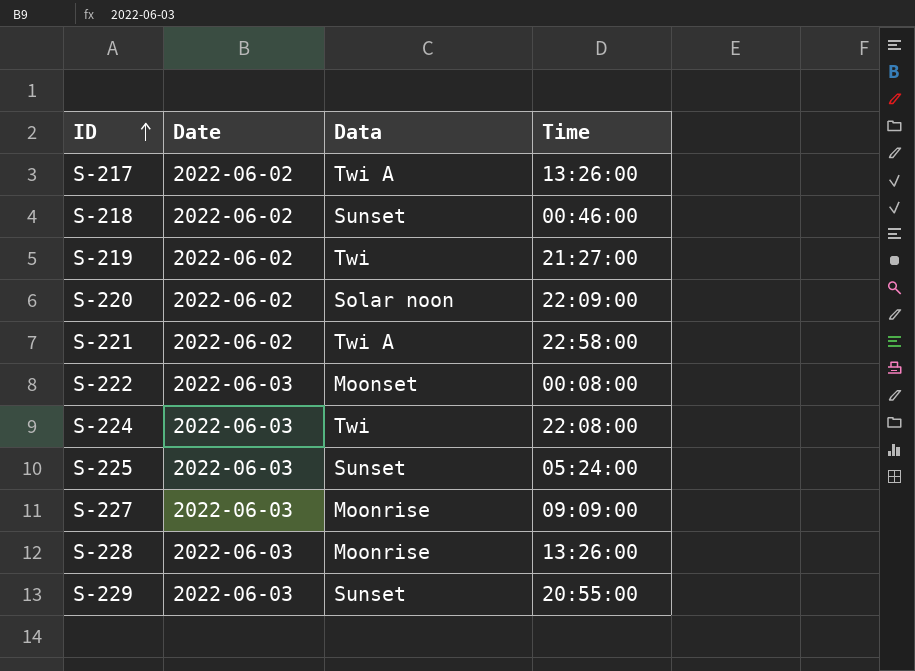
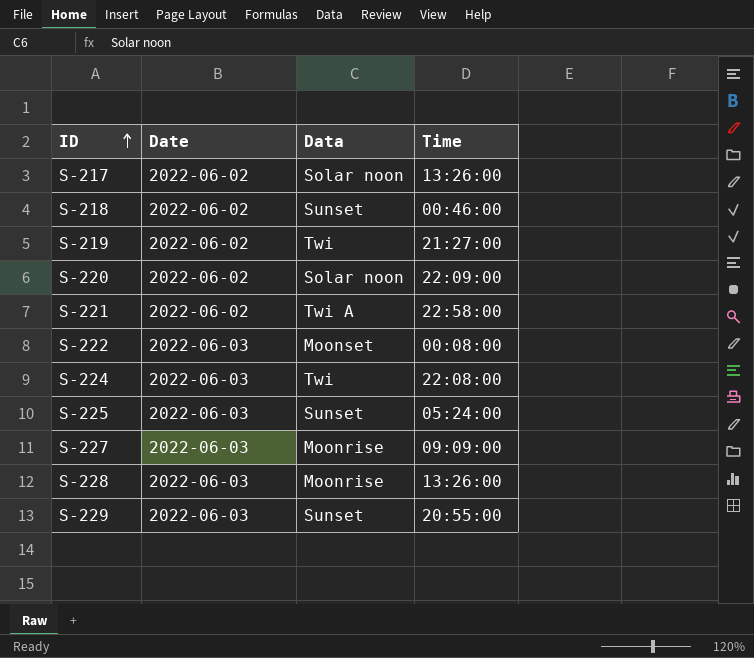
S-217 | Data: Twi A -> Solar noon

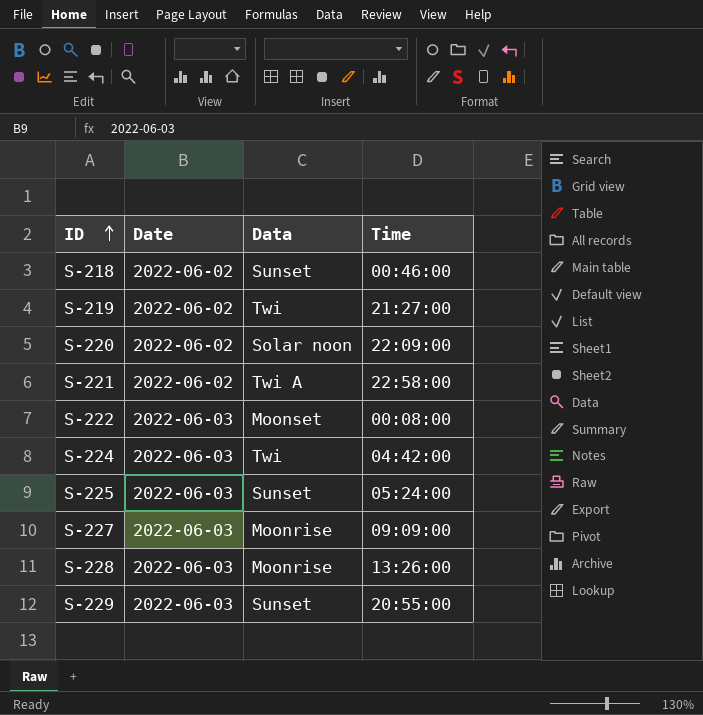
row S-217: 2022-06-02 | Solar noon | 13:26:00 -> none
S-224 | Time: 22:08:00 -> 04:42:00

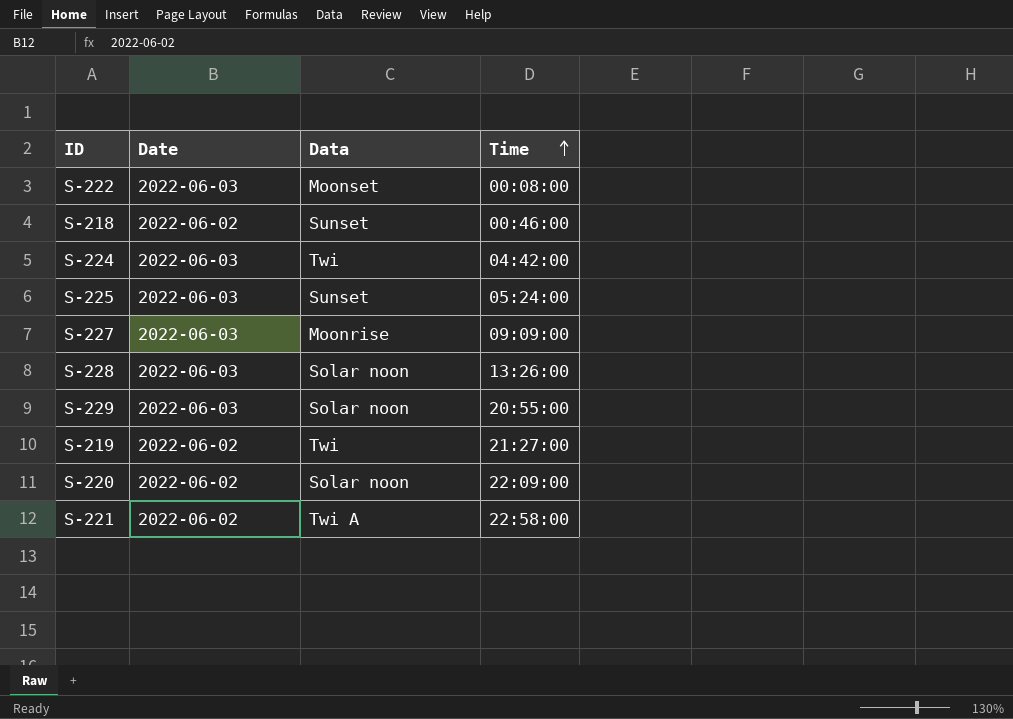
row order: ID ascending -> Time ascending
S-228 | Data: Moonrise -> Solar noon
S-229 | Data: Sunset -> Solar noon

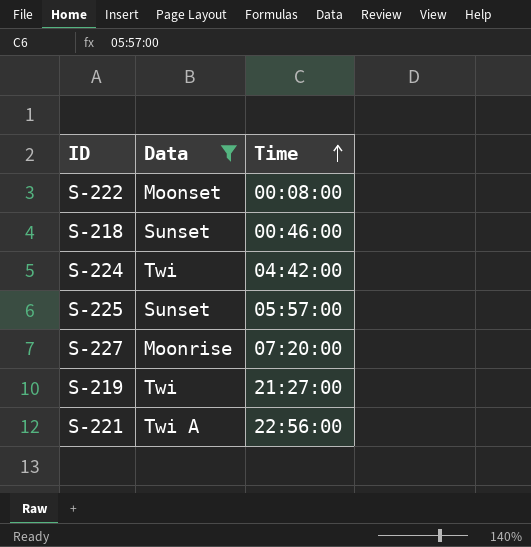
filter: none -> Data != Solar noon
column Date | position: 2 -> none
S-225 | Time: 05:24:00 -> 05:57:00
S-227 | Time: 09:09:00 -> 07:20:00
S-221 | Time: 22:58:00 -> 22:56:00

